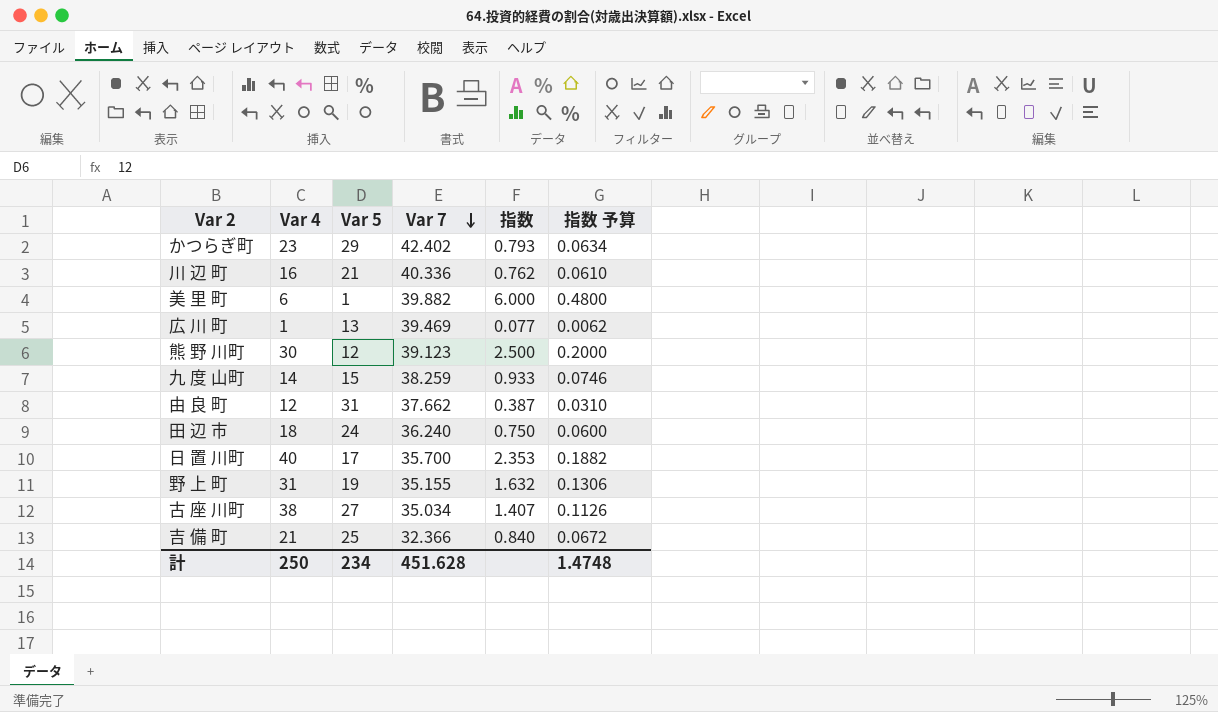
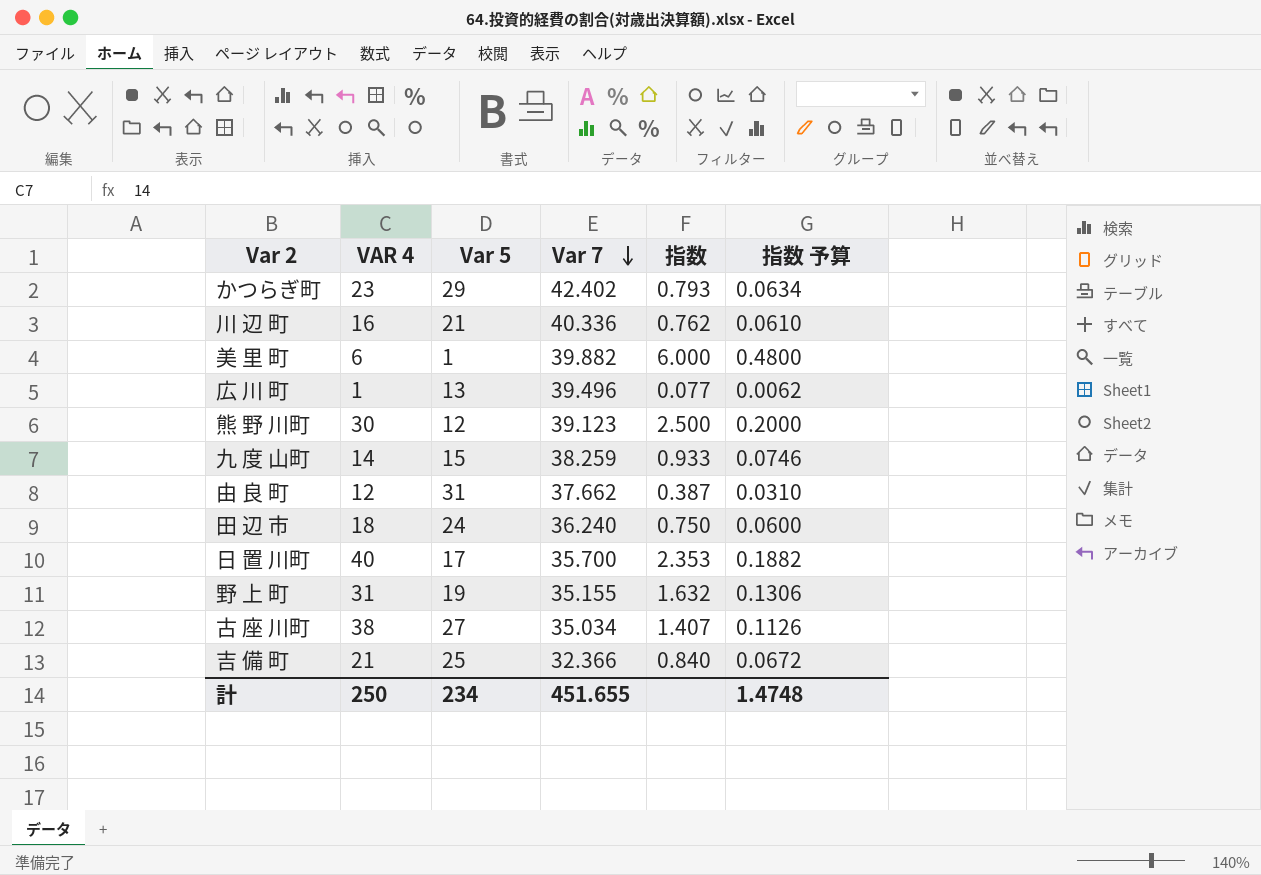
column name: Var 4 -> VAR 4
広 川 町 | Var 7: 39.469 -> 39.496
計 | Var 7: 451.628 -> 451.655

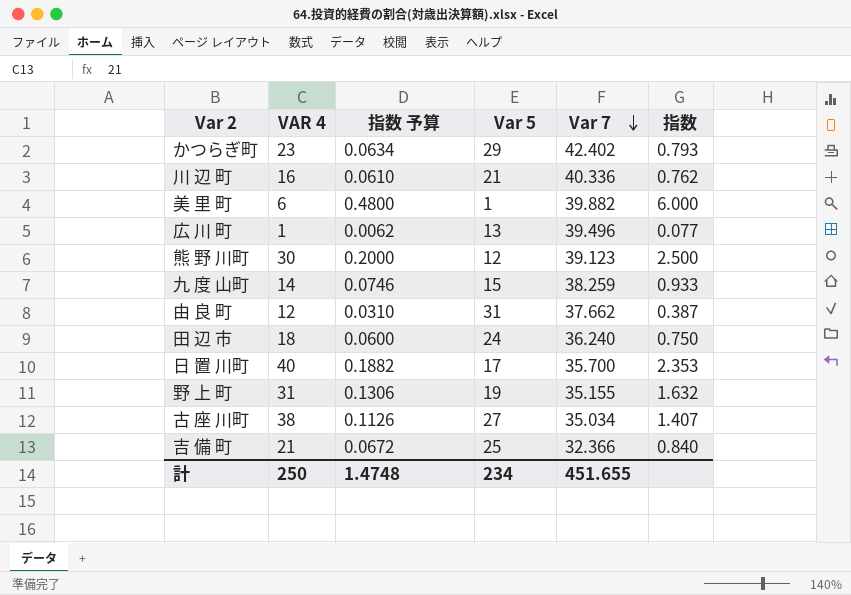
column 指数 予算 | position: 6 -> 3

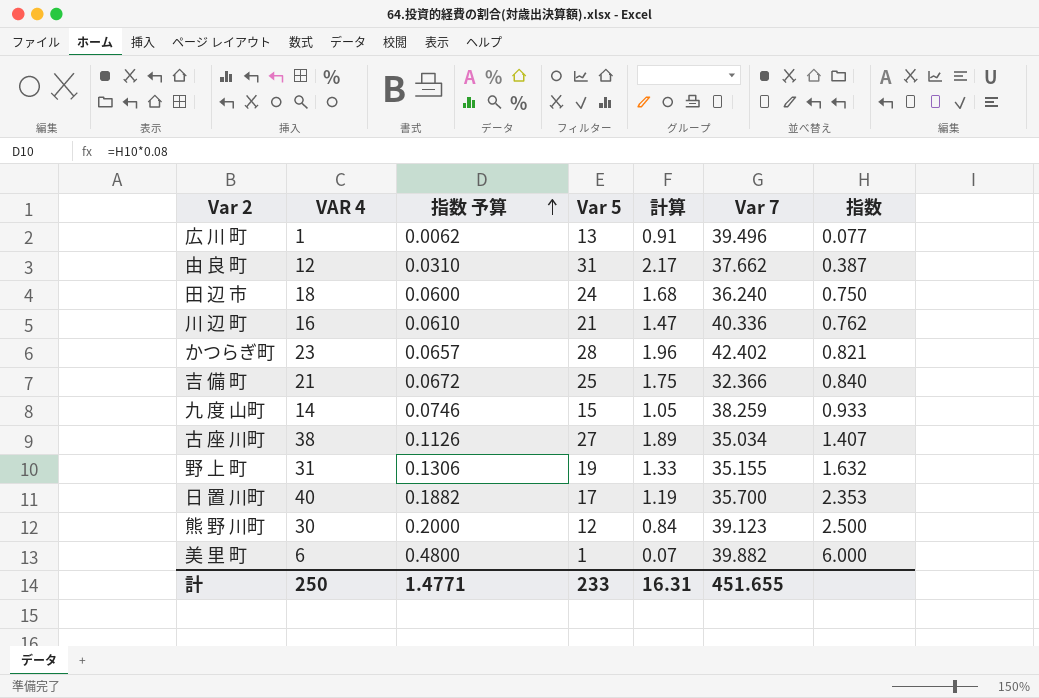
row order: Var 7 descending -> 指数 予算 ascending
column 計算 | formula: none -> [Var 5] * 0.07
かつらぎ町 | 指数 予算: 0.0634 -> 0.0657
かつらぎ町 | Var 5: 29 -> 28
かつらぎ町 | 指数: 0.793 -> 0.821
計 | 指数 予算: 1.4748 -> 1.4771
計 | Var 5: 234 -> 233

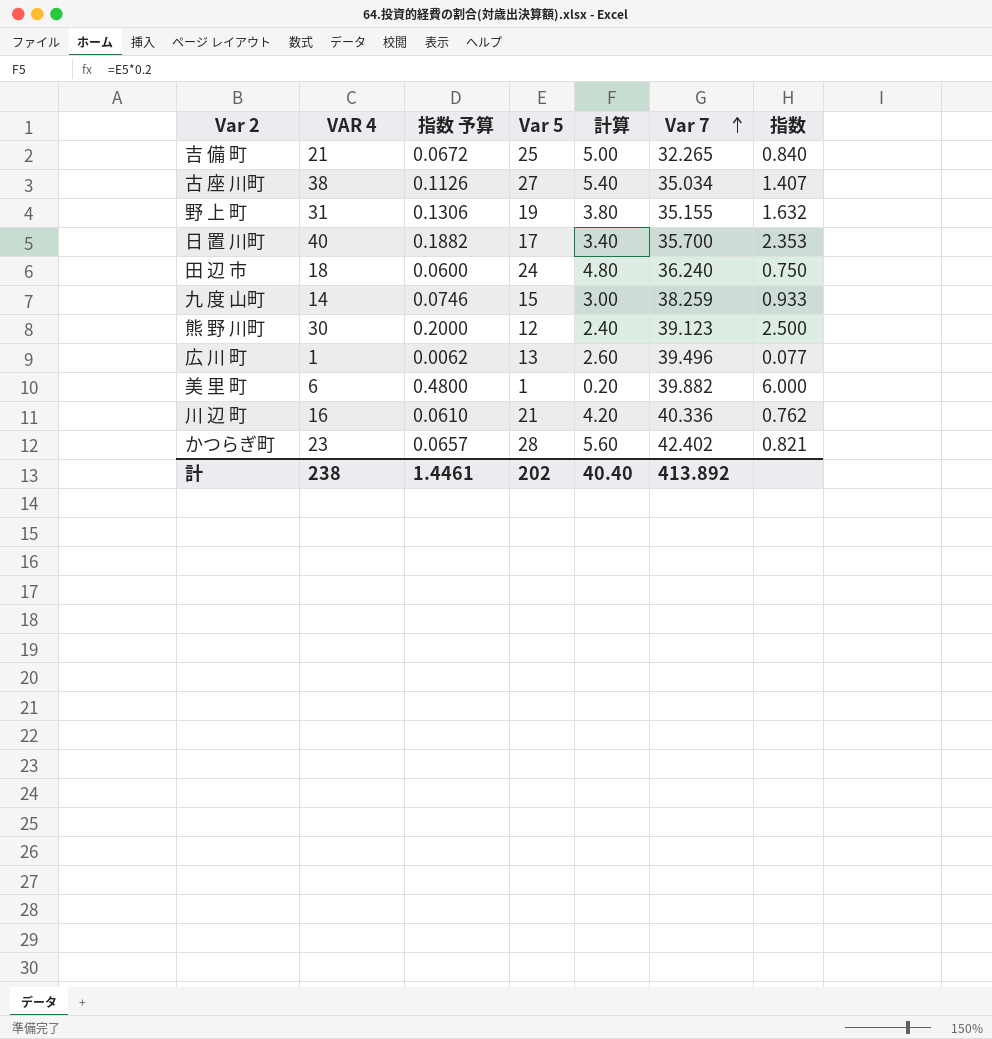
row order: 指数 予算 ascending -> Var 7 ascending
column 計算 | formula: [Var 5] * 0.07 -> [Var 5] * 0.2
row 由 良 町: 12 | 0.0310 | 31 | 2.17 | 37.662 | 0.387 -> none
吉 備 町 | Var 7: 32.366 -> 32.265
計 | VAR 4: 250 -> 238
計 | 指数 予算: 1.4771 -> 1.4461
計 | Var 5: 233 -> 202
計 | 計算: 16.31 -> 40.40
計 | Var 7: 451.655 -> 413.892

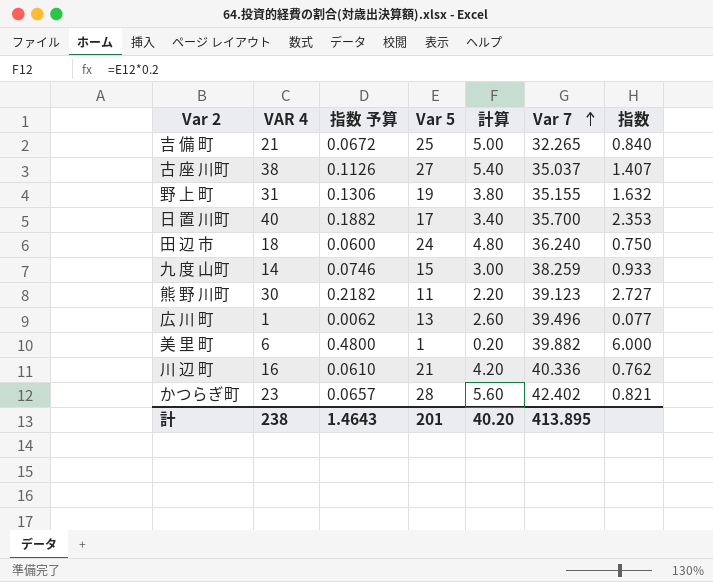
古 座 川町 | Var 7: 35.034 -> 35.037
熊 野 川町 | 指数 予算: 0.2000 -> 0.2182
熊 野 川町 | Var 5: 12 -> 11
熊 野 川町 | 計算: 2.40 -> 2.20
熊 野 川町 | 指数: 2.500 -> 2.727
計 | 指数 予算: 1.4461 -> 1.4643
計 | Var 5: 202 -> 201
計 | 計算: 40.40 -> 40.20
計 | Var 7: 413.892 -> 413.895

